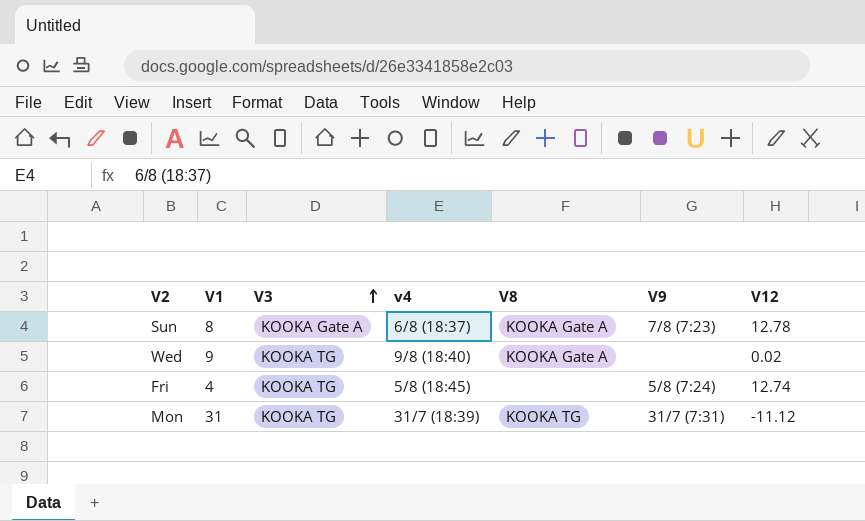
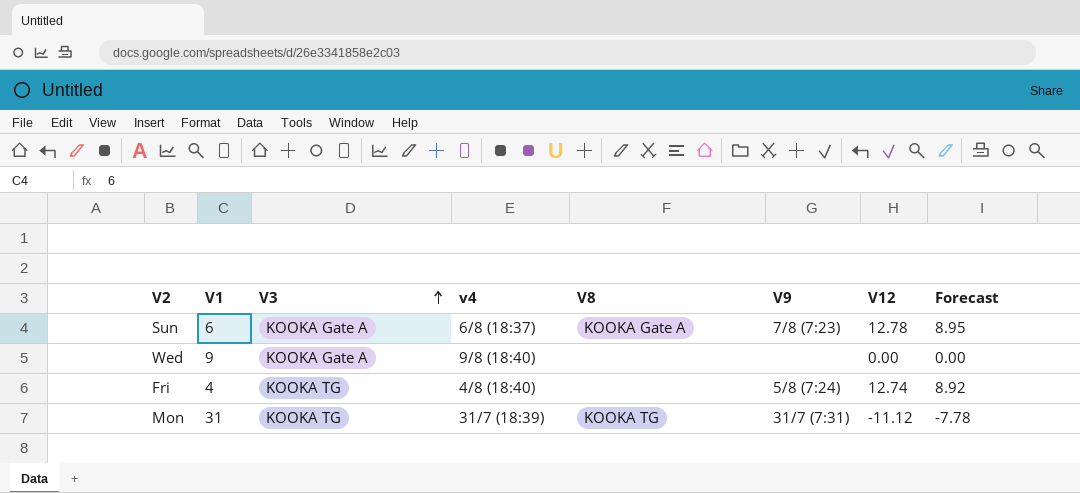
column Forecast | formula: none -> [V12] * 0.7
Sun | V1: 8 -> 6
Wed | V3: KOOKA TG -> KOOKA Gate A
Wed | V8: KOOKA Gate A -> none
Wed | V12: 0.02 -> 0.00
Fri | v4: 5/8 (18:45) -> 4/8 (18:40)

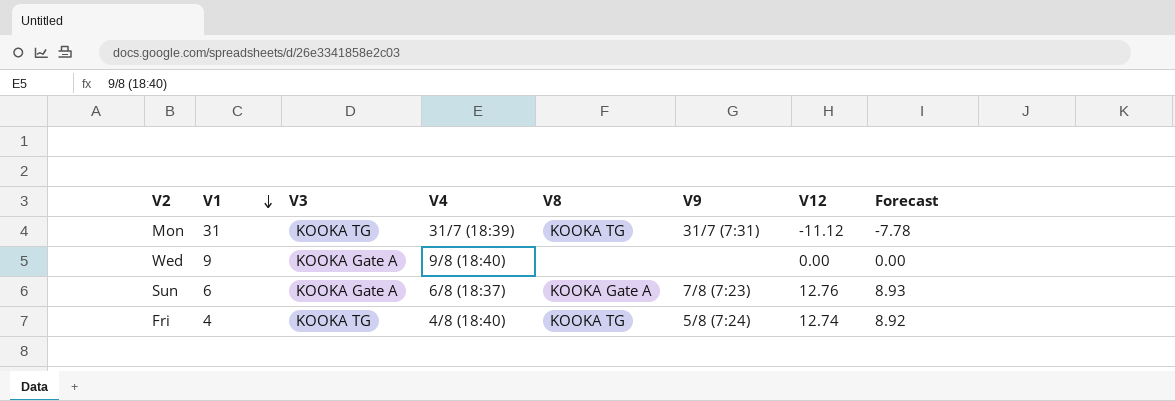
row order: V3 ascending -> V1 descending
column name: v4 -> V4
Sun | V12: 12.78 -> 12.76
Sun | Forecast: 8.95 -> 8.93
Fri | V8: none -> KOOKA TG

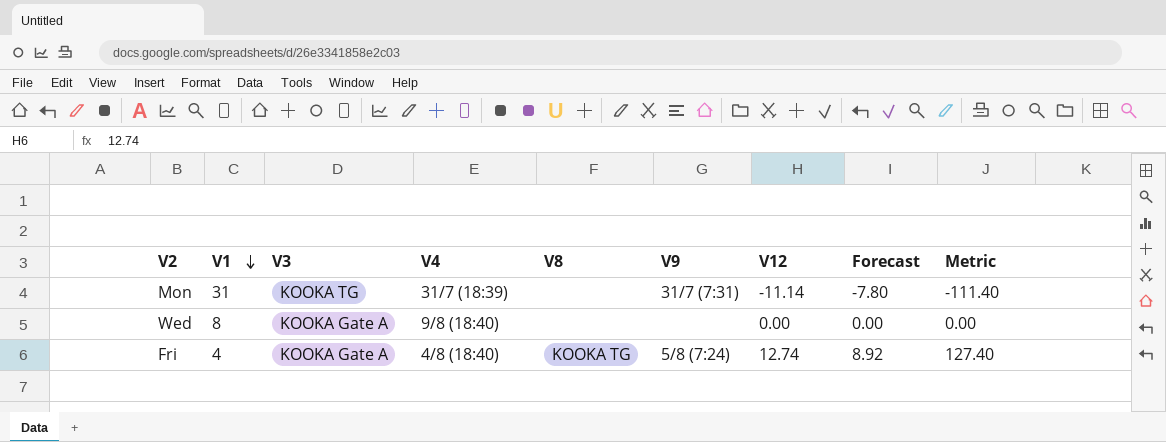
column Metric | formula: none -> [V12] * 10
row Sun: 6 | KOOKA Gate A | 6/8 (18:37) | KOOKA Gate A | 7/8 (7:23) | 12.76 | 8.93 -> none
Mon | V8: KOOKA TG -> none
Mon | V12: -11.12 -> -11.14
Mon | Forecast: -7.78 -> -7.80
Wed | V1: 9 -> 8
Fri | V3: KOOKA TG -> KOOKA Gate A

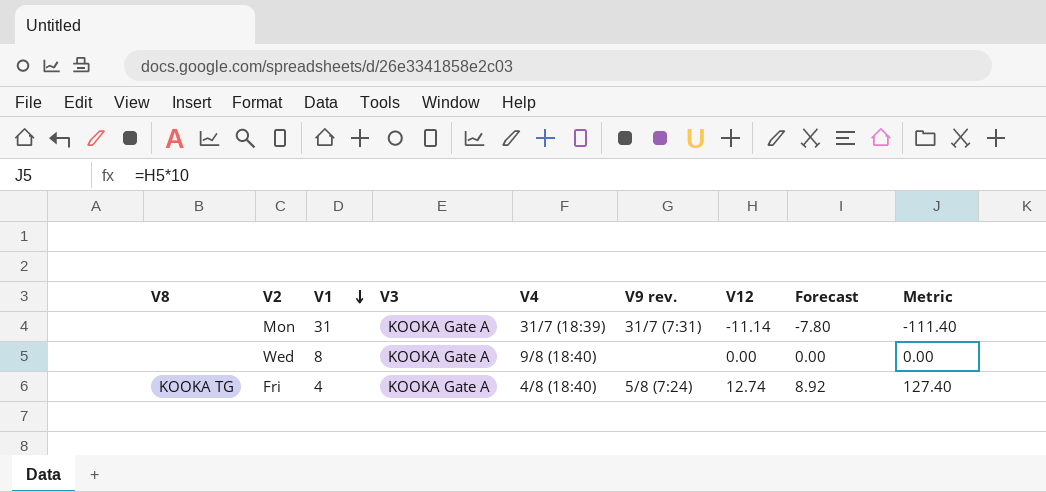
column V8 | position: 5 -> 1
column name: V9 -> V9 rev.
Mon | V3: KOOKA TG -> KOOKA Gate A

